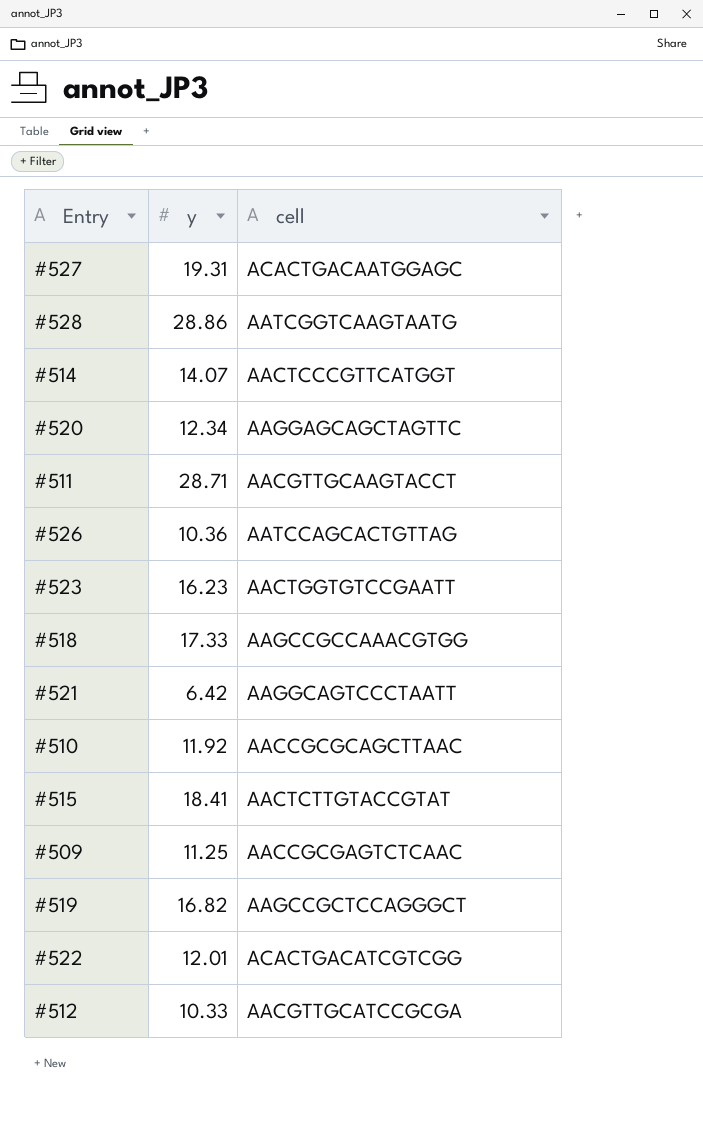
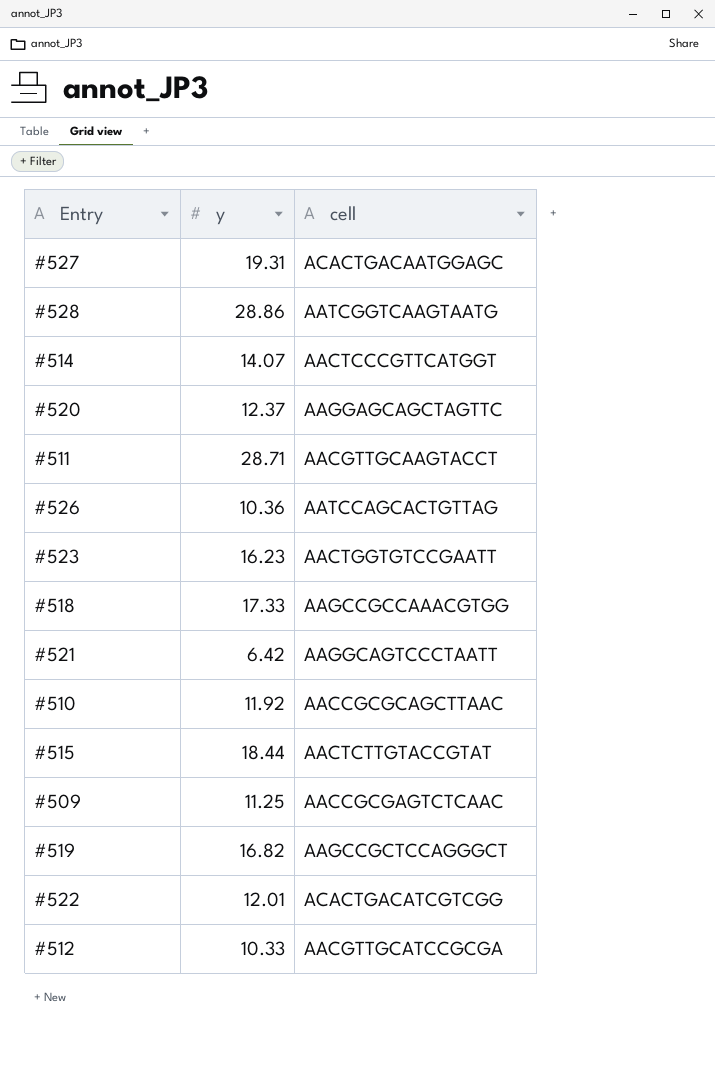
#520 | y: 12.34 -> 12.37
#515 | y: 18.41 -> 18.44

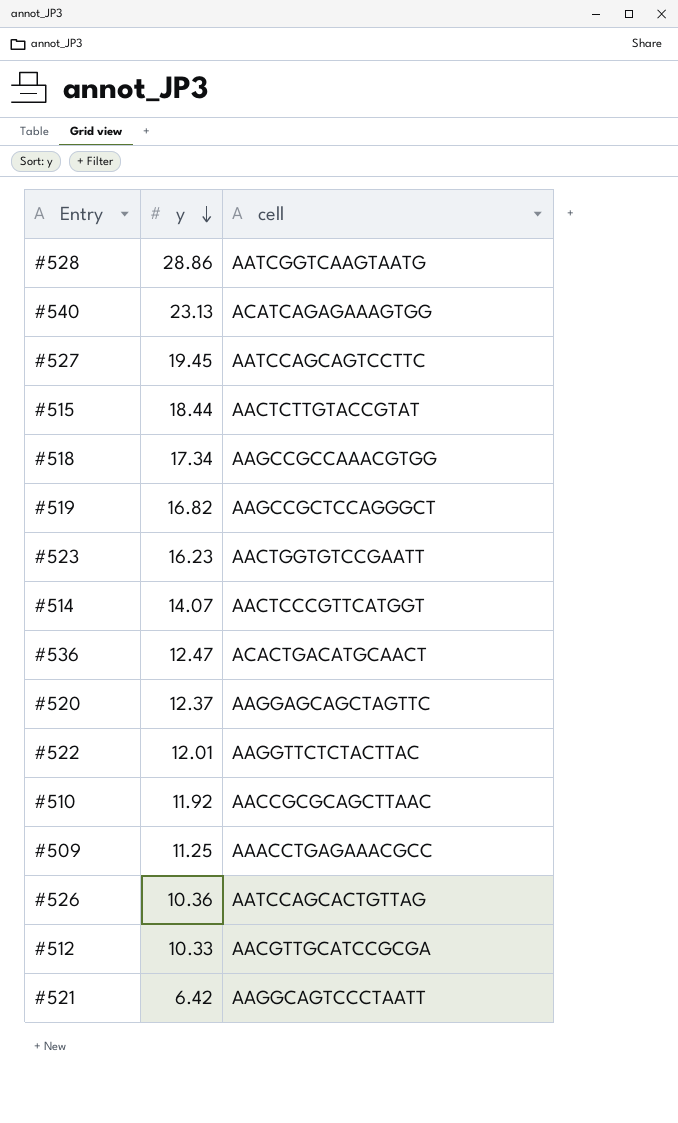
row order: none -> y descending
row #511: 28.71 | AACGTTGCAAGTACCT -> none
row #540: none -> 23.13 | ACATCAGAGAAAGTGG
#527 | y: 19.31 -> 19.45
#527 | cell: ACACTGACAATGGAGC -> AATCCAGCAGTCCTTC
#518 | y: 17.33 -> 17.34
row #536: none -> 12.47 | ACACTGACATGCAACT
#522 | cell: ACACTGACATCGTCGG -> AAGGTTCTCTACTTAC
#509 | cell: AACCGCGAGTCTCAAC -> AAACCTGAGAAACGCC

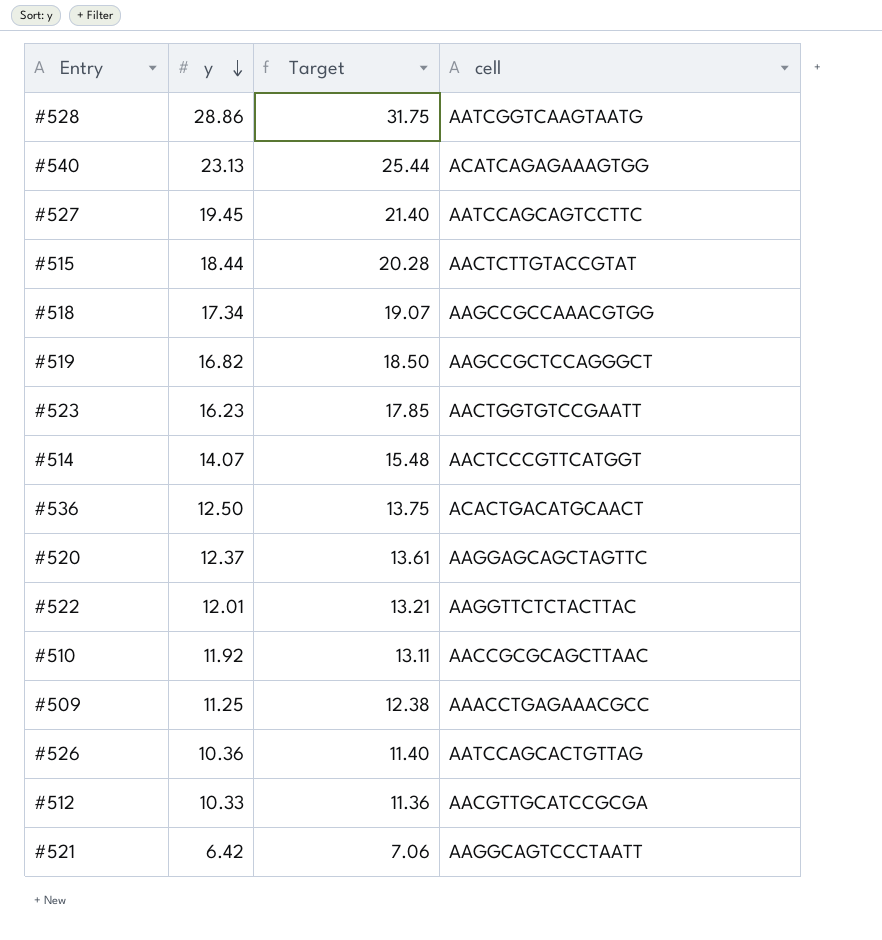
column Target | formula: none -> [y] * 1.1
#536 | y: 12.47 -> 12.50

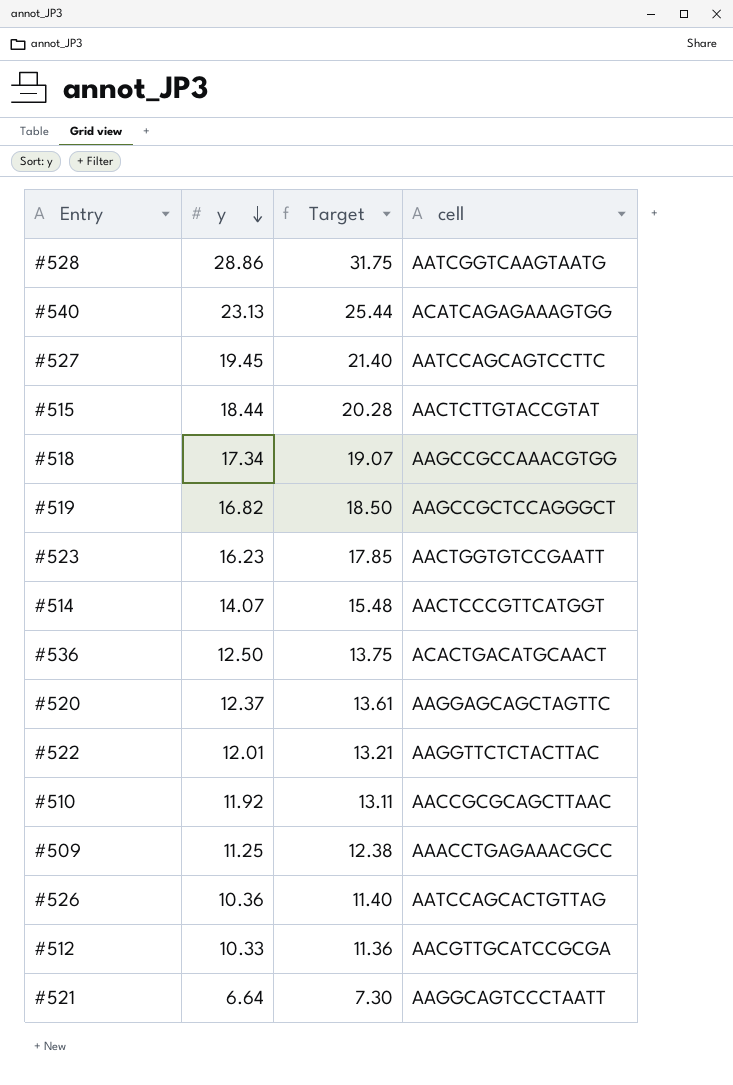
#521 | y: 6.42 -> 6.64
#521 | Target: 7.06 -> 7.30

